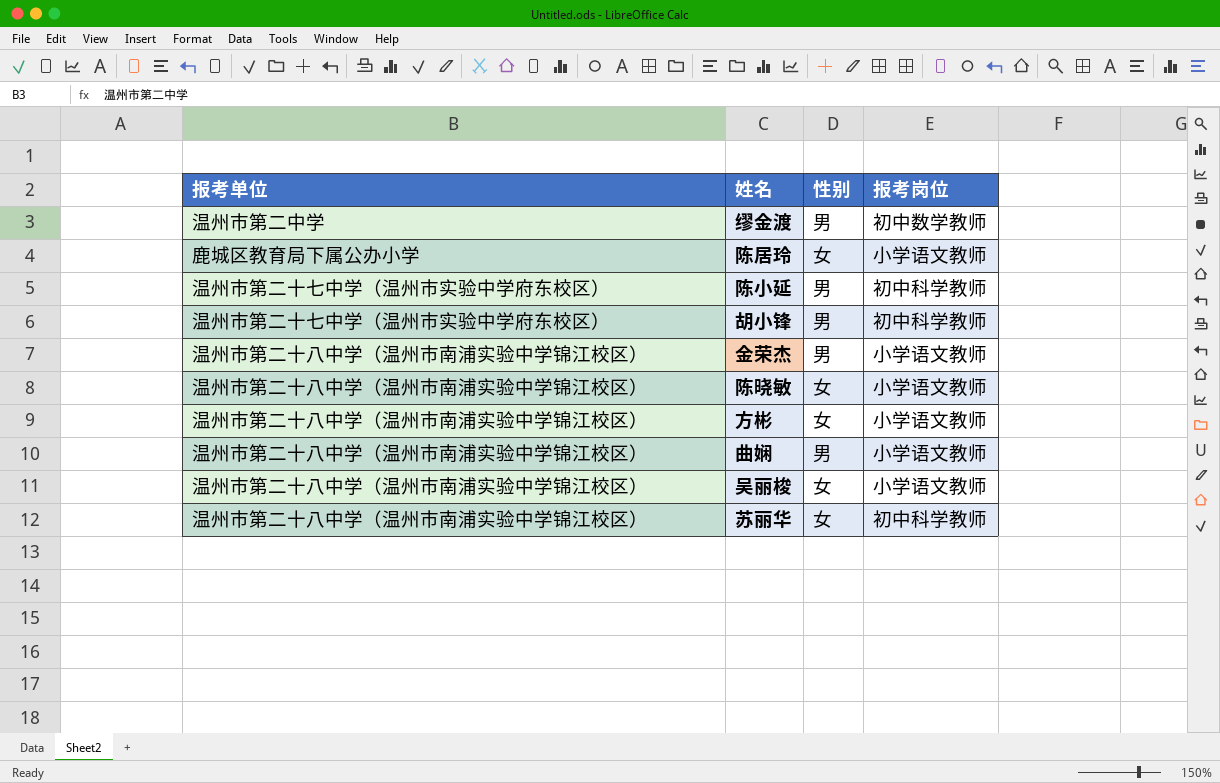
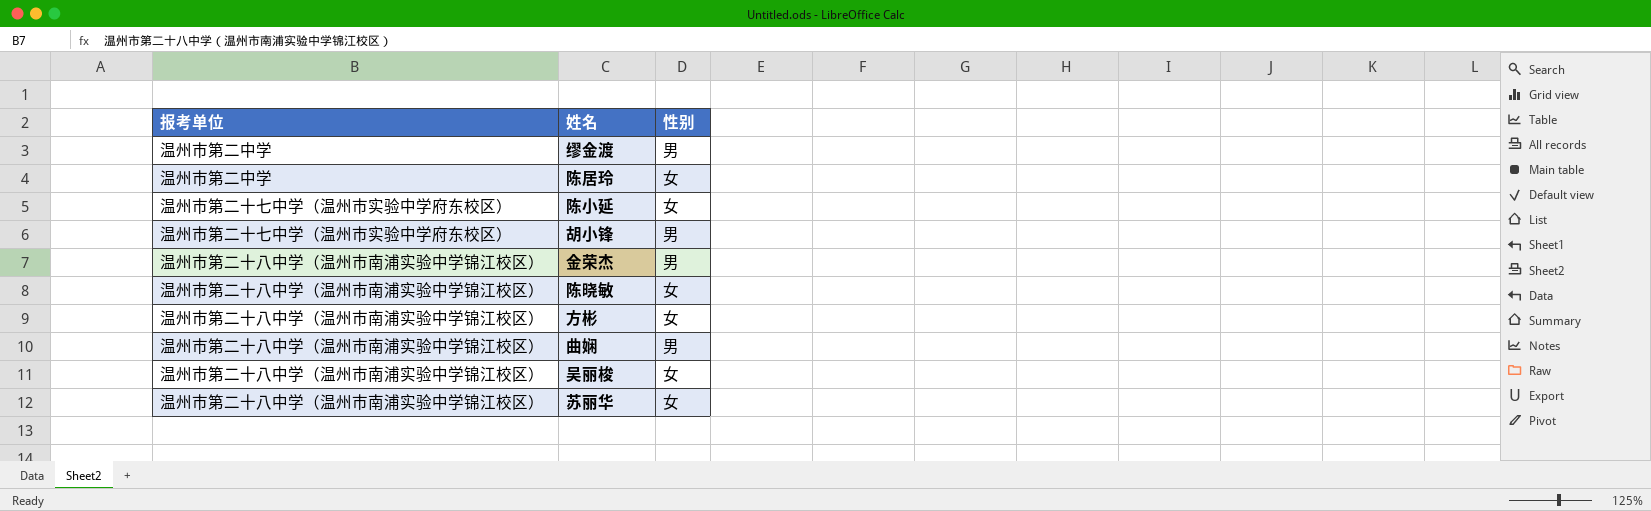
column 报考岗位 | position: 4 -> none
陈居玲 | 报考单位: 鹿城区教育局下属公办小学 -> 温州市第二中学
陈小延 | 性别: 男 -> 女

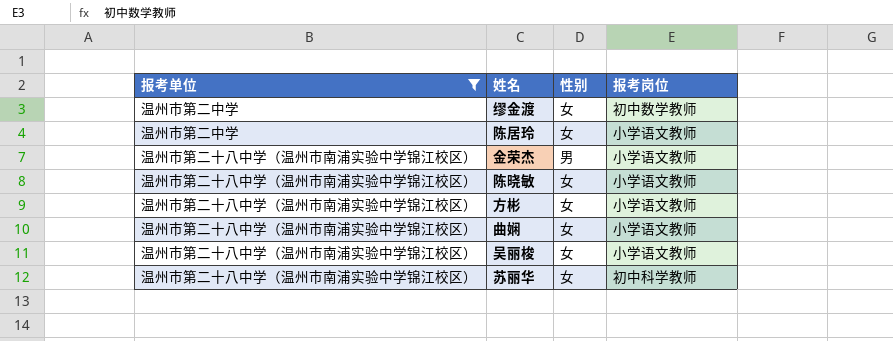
filter: none -> 报考单位 != 温州市第二十七中学（温州市实验中学府东校区）
column 报考岗位 | position: none -> 4
缪金渡 | 性别: 男 -> 女
曲娴 | 性别: 男 -> 女

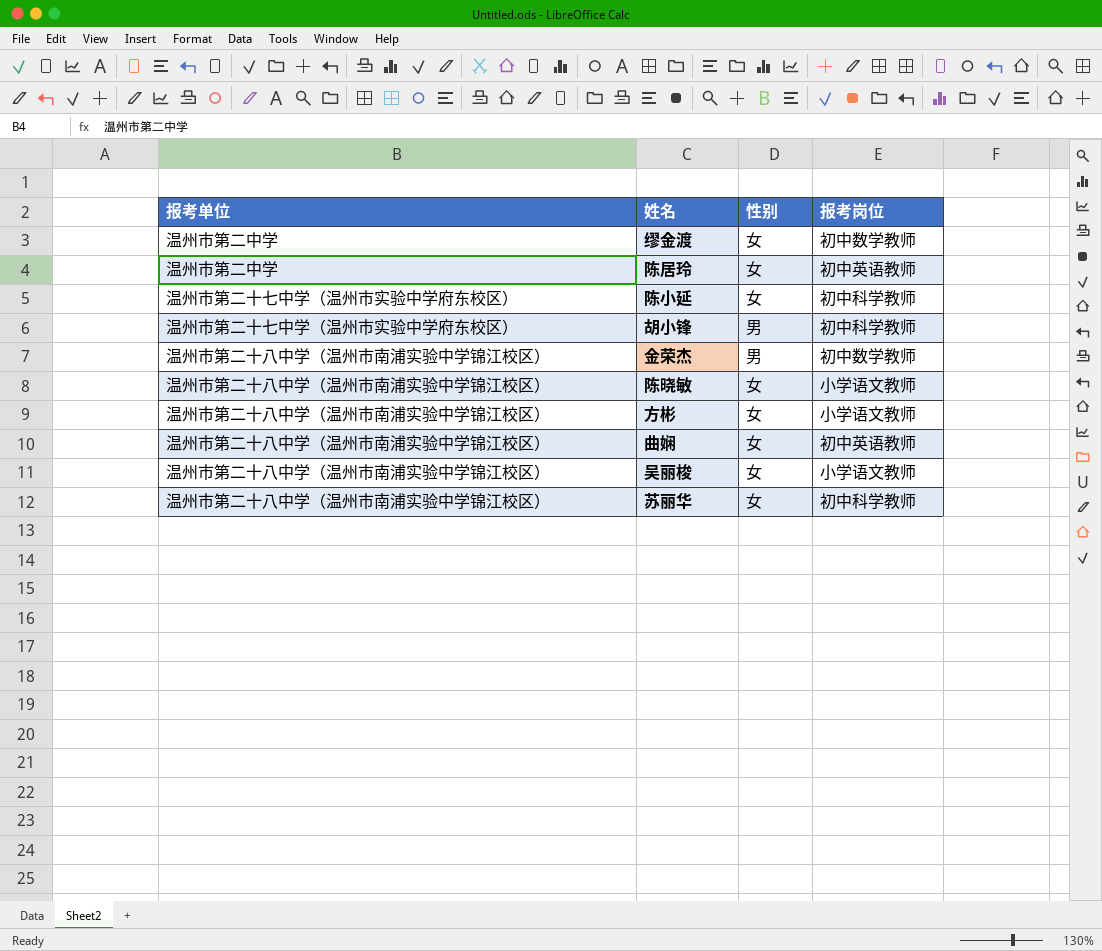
filter: 报考单位 != 温州市第二十七中学（温州市实验中学府东校区） -> none
陈居玲 | 报考岗位: 小学语文教师 -> 初中英语教师
金荣杰 | 报考岗位: 小学语文教师 -> 初中数学教师
曲娴 | 报考岗位: 小学语文教师 -> 初中英语教师

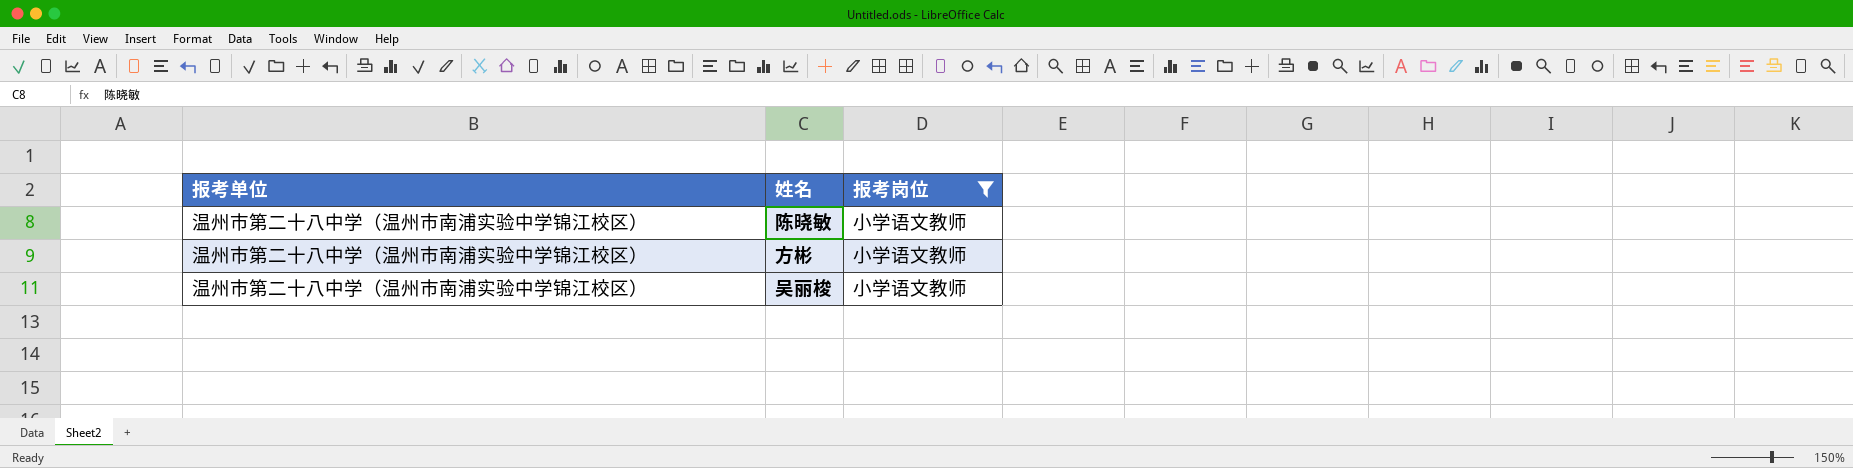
filter: none -> 报考岗位 = 小学语文教师
column 性别 | position: 3 -> none

